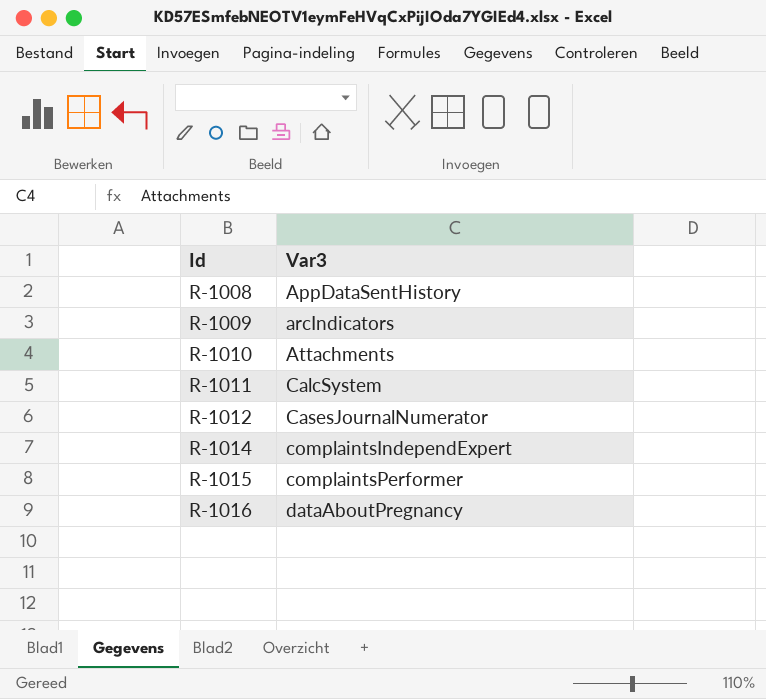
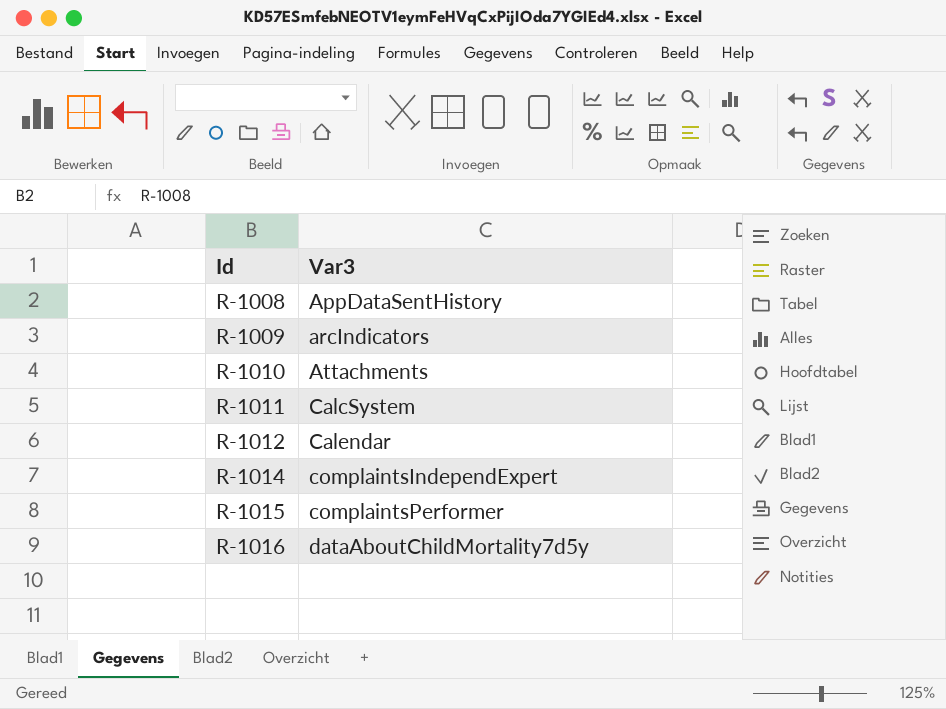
R-1012 | Var3: CasesJournalNumerator -> Calendar
R-1016 | Var3: dataAboutPregnancy -> dataAboutChildMortality7d5y

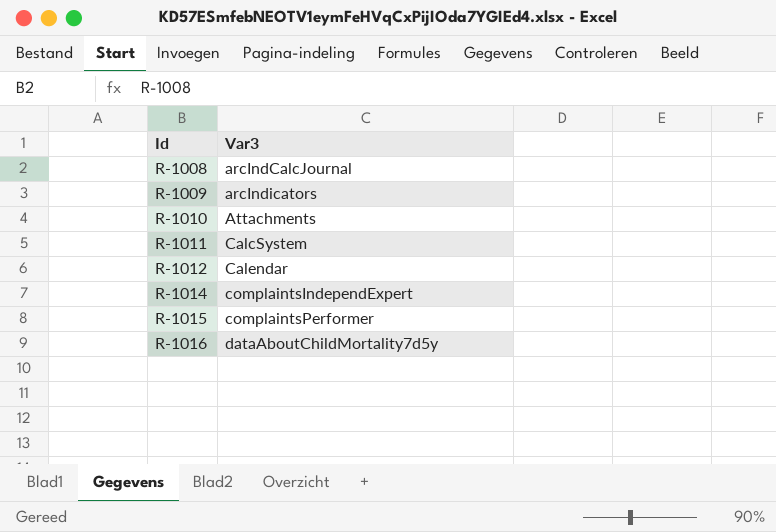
R-1008 | Var3: AppDataSentHistory -> arcIndCalcJournal

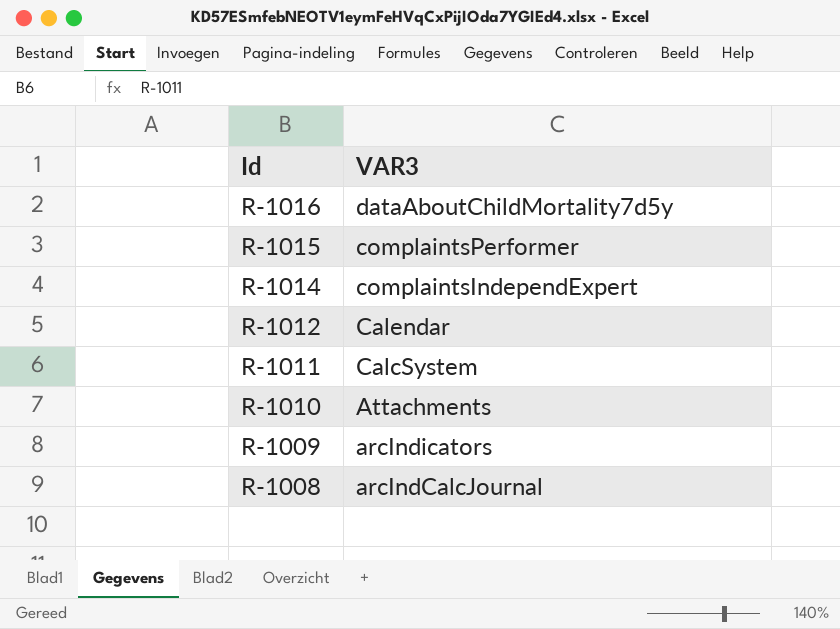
row order: Id ascending -> Id descending
column name: Var3 -> VAR3

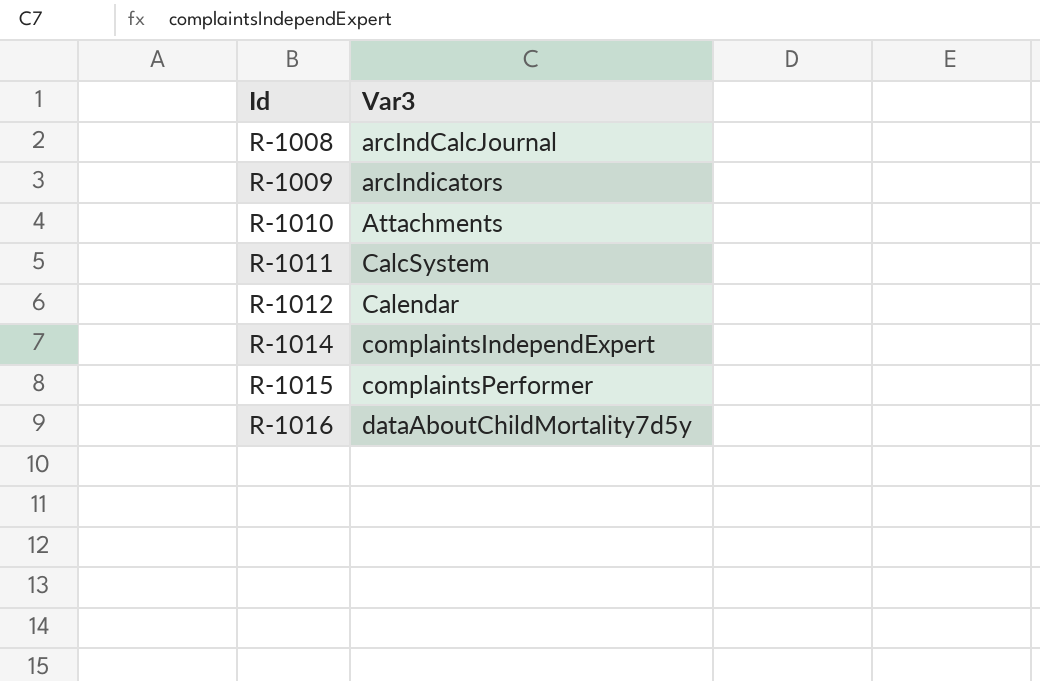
row order: Id descending -> Id ascending
column name: VAR3 -> Var3

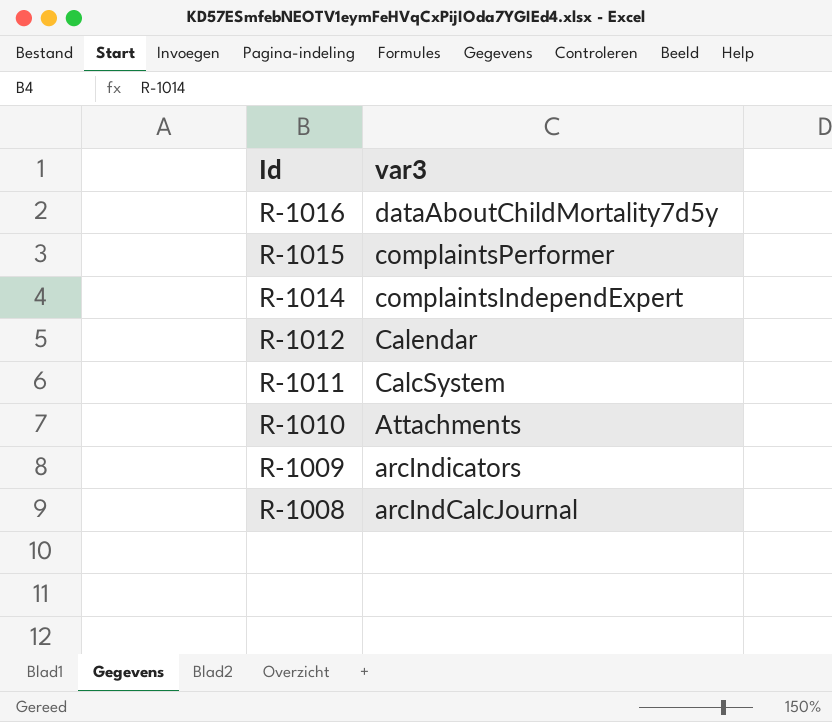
row order: Id ascending -> Id descending
column name: Var3 -> var3

